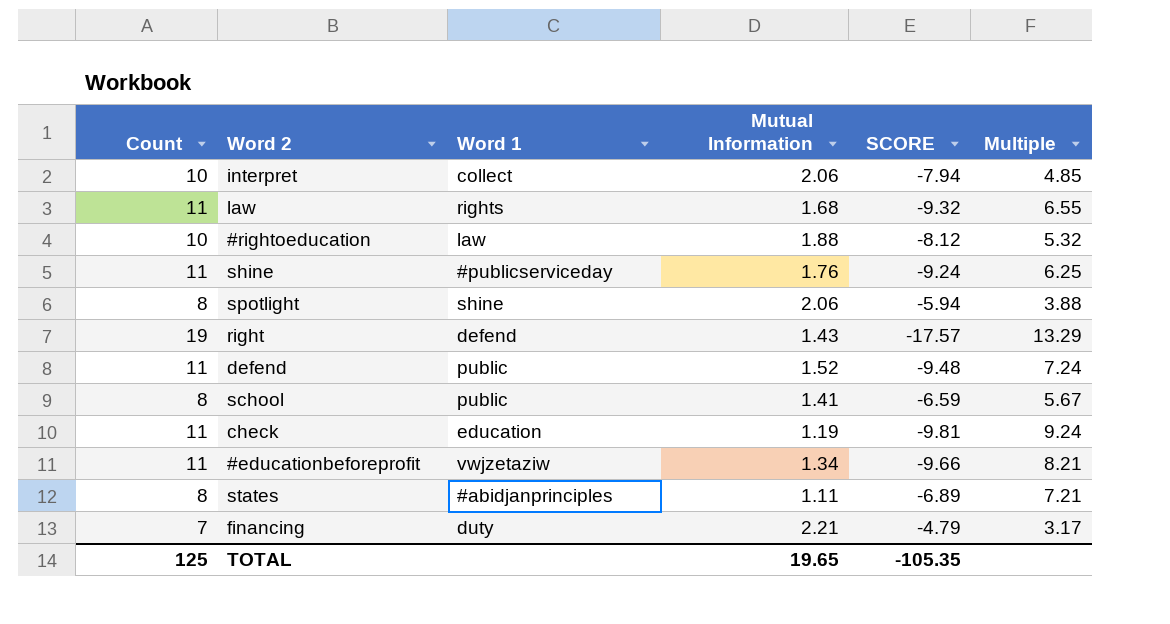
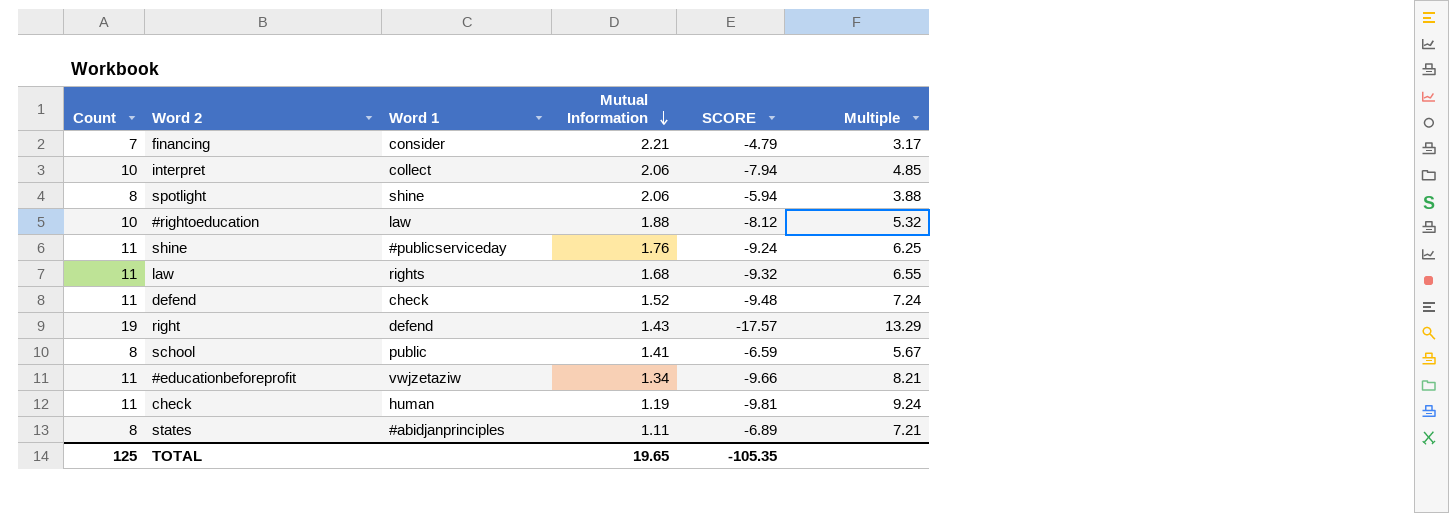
row order: none -> Mutual Information descending
financing | Word 1: duty -> consider
defend | Word 1: public -> check
check | Word 1: education -> human

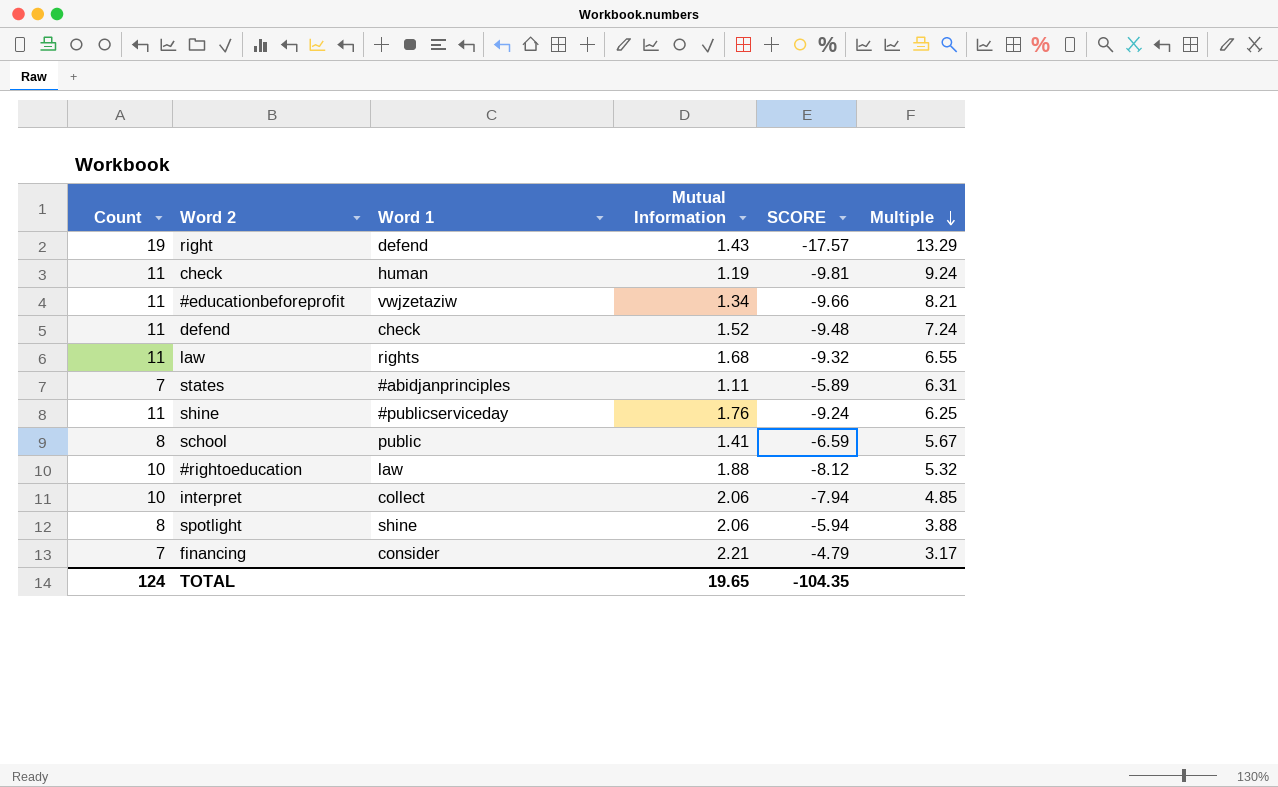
row order: Mutual Information descending -> Multiple descending
states | Count: 8 -> 7
states | SCORE: -6.89 -> -5.89
states | Multiple: 7.21 -> 6.31
TOTAL | Count: 125 -> 124
TOTAL | SCORE: -105.35 -> -104.35

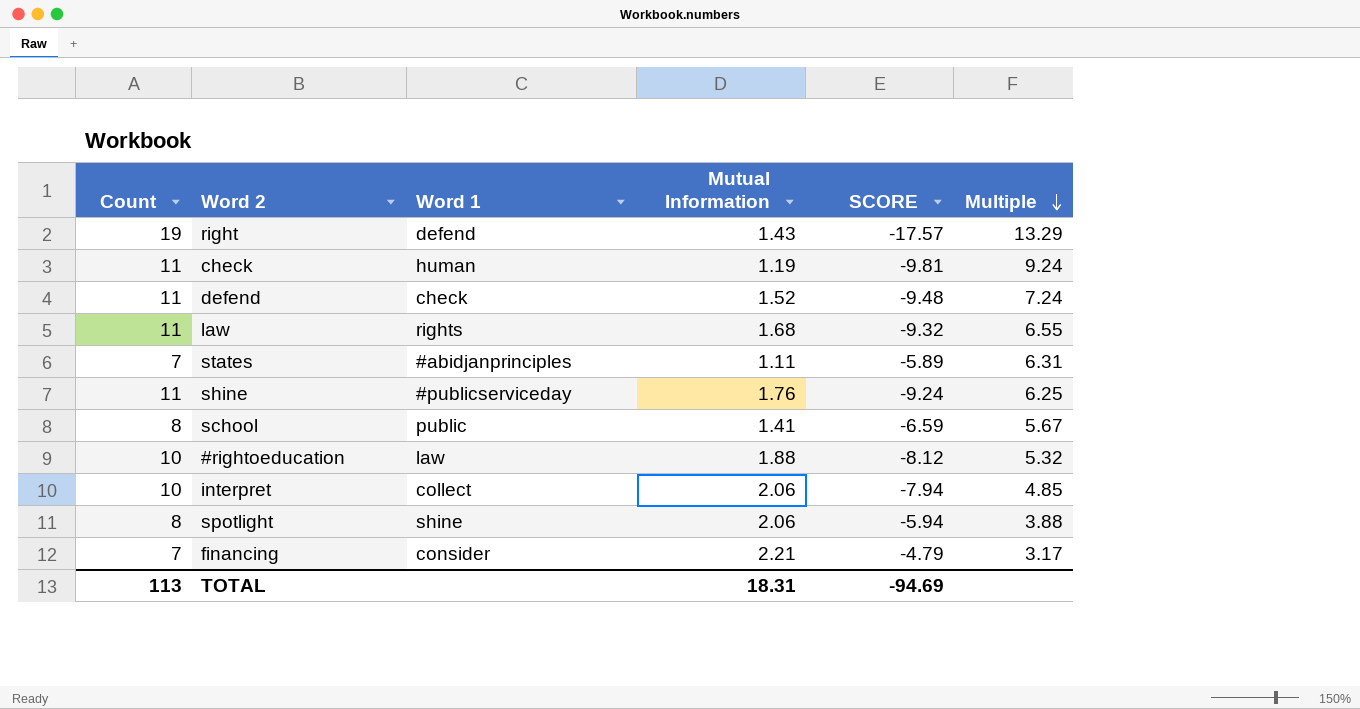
row #educationbeforeprofit: 11 | vwjzetaziw | 1.34 | -9.66 | 8.21 -> none
TOTAL | Count: 124 -> 113
TOTAL | Mutual Information: 19.65 -> 18.31
TOTAL | SCORE: -104.35 -> -94.69

